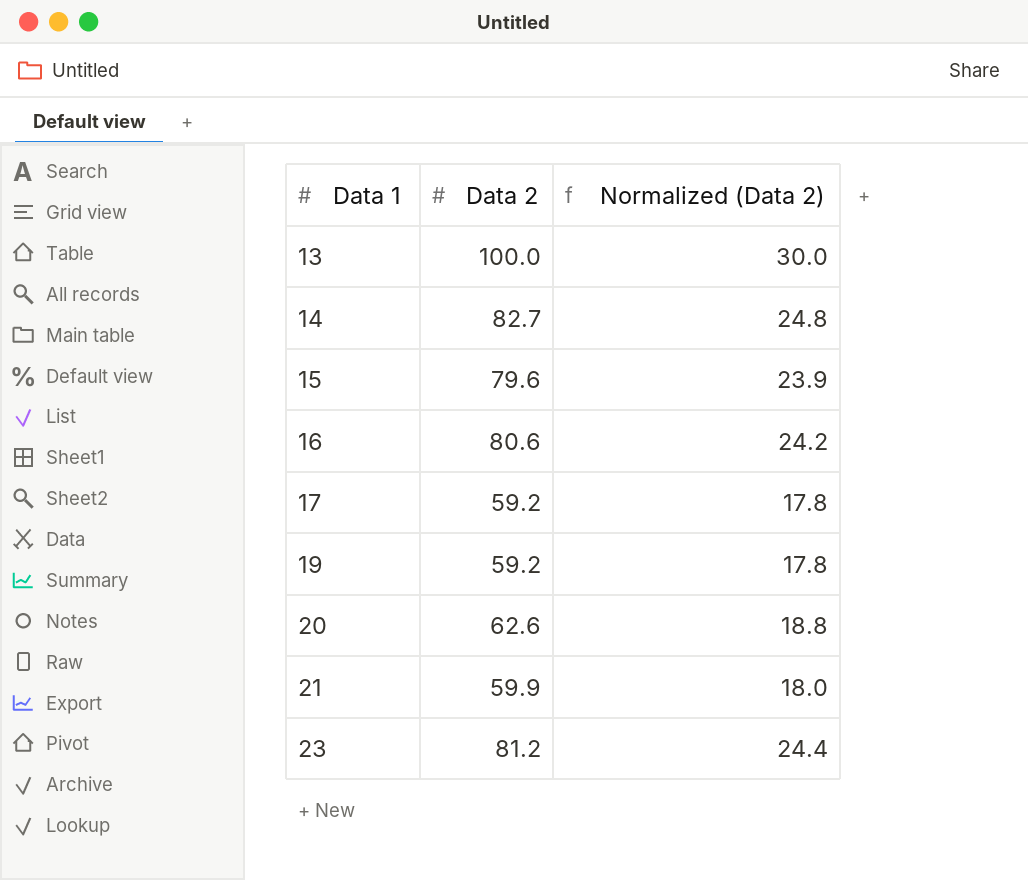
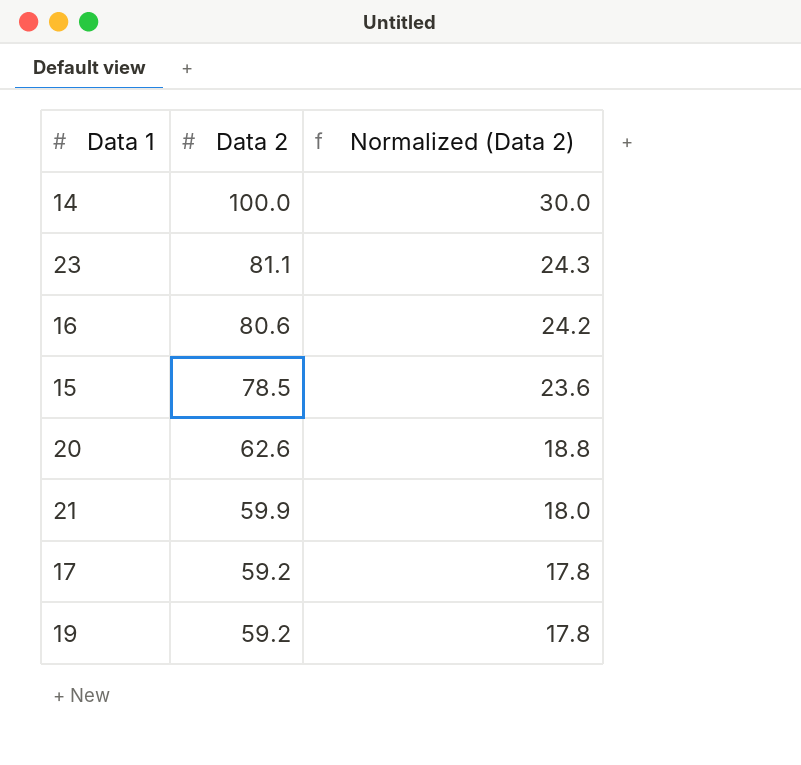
row order: Data 1 ascending -> Data 2 descending
row 13: 100.0 | 30.0 -> none
14 | Data 2: 82.7 -> 100.0
14 | Normalized (Data 2): 24.8 -> 30.0
23 | Data 2: 81.2 -> 81.1
23 | Normalized (Data 2): 24.4 -> 24.3
15 | Data 2: 79.6 -> 78.5
15 | Normalized (Data 2): 23.9 -> 23.6

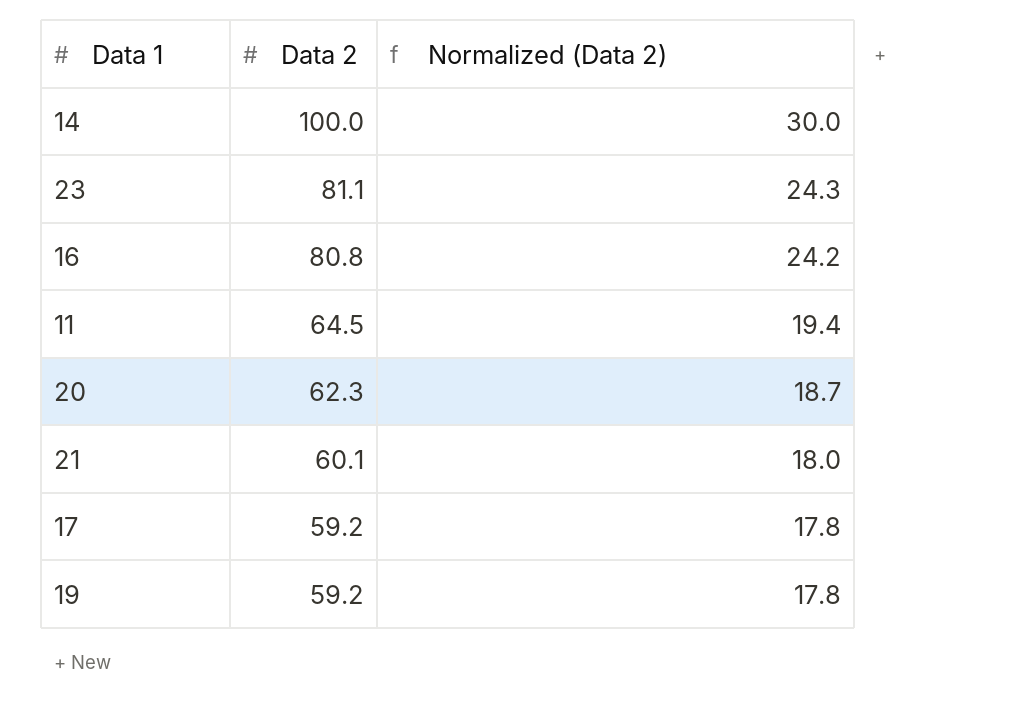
row 15: 78.5 | 23.6 -> none
16 | Data 2: 80.6 -> 80.8
row 11: none -> 64.5 | 19.4
20 | Data 2: 62.6 -> 62.3
20 | Normalized (Data 2): 18.8 -> 18.7
21 | Data 2: 59.9 -> 60.1

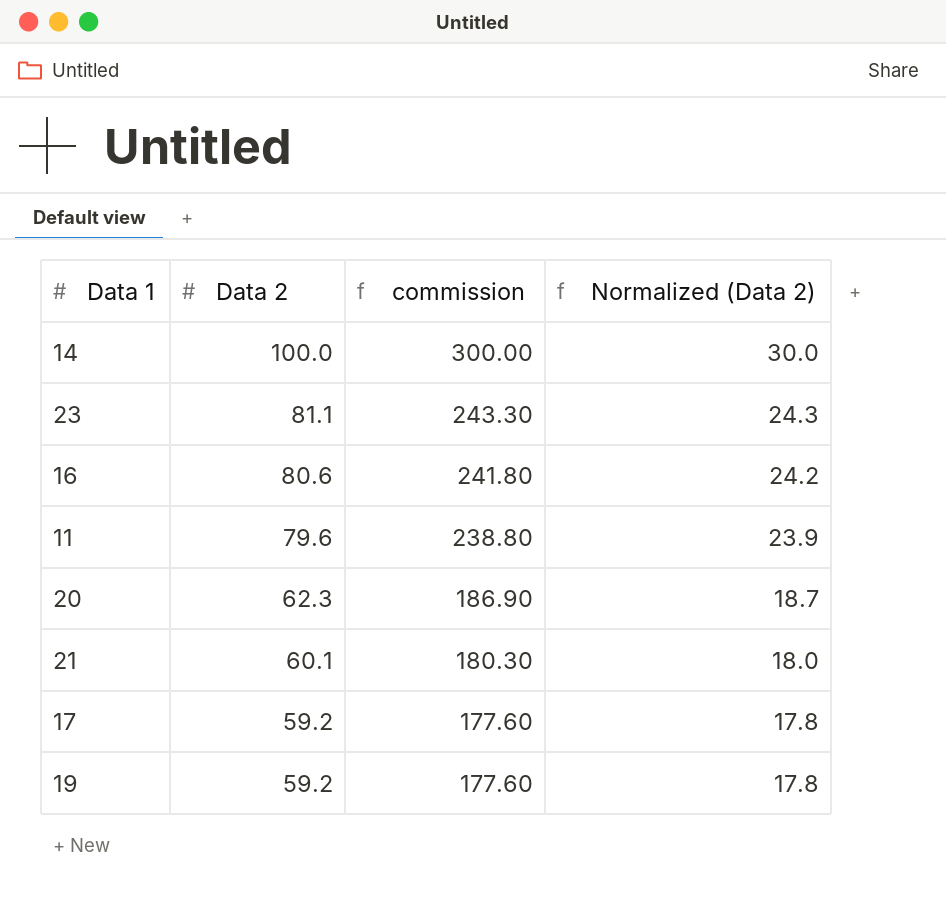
column commission | formula: none -> [Data 2] * 3
16 | Data 2: 80.8 -> 80.6
11 | Data 2: 64.5 -> 79.6
11 | Normalized (Data 2): 19.4 -> 23.9

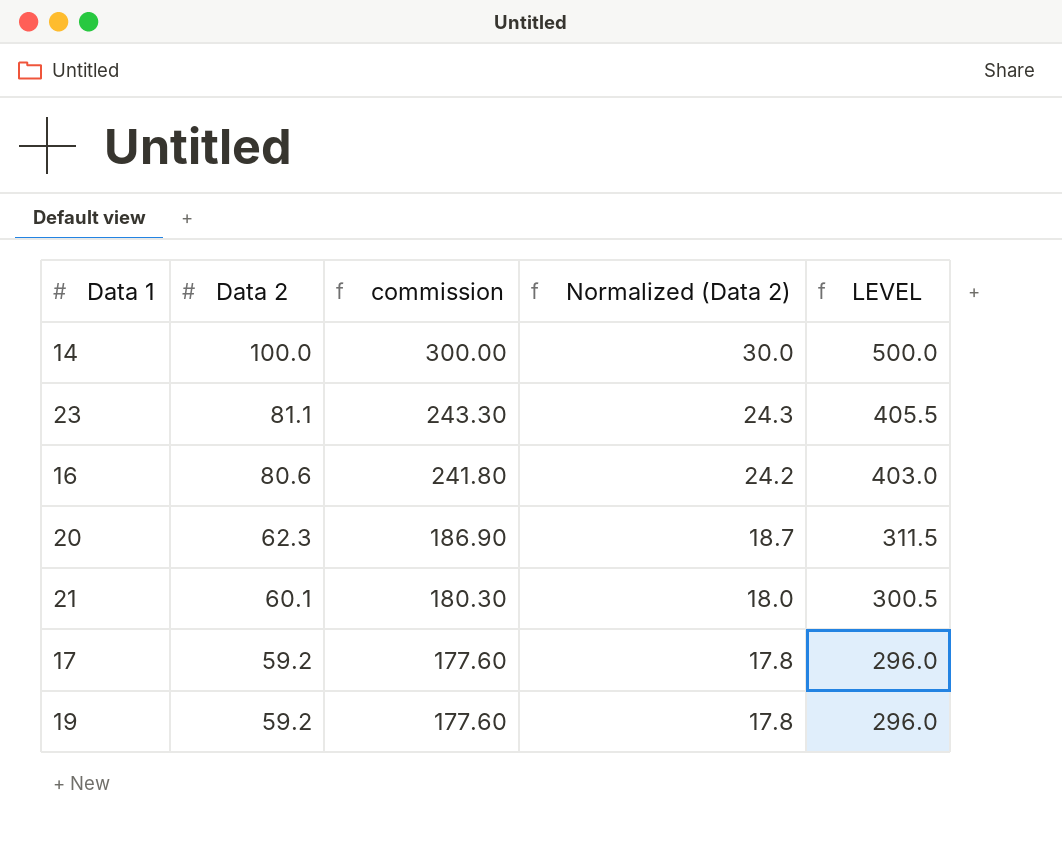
column LEVEL | formula: none -> [Data 2] * 5
row 11: 79.6 | 238.80 | 23.9 -> none

